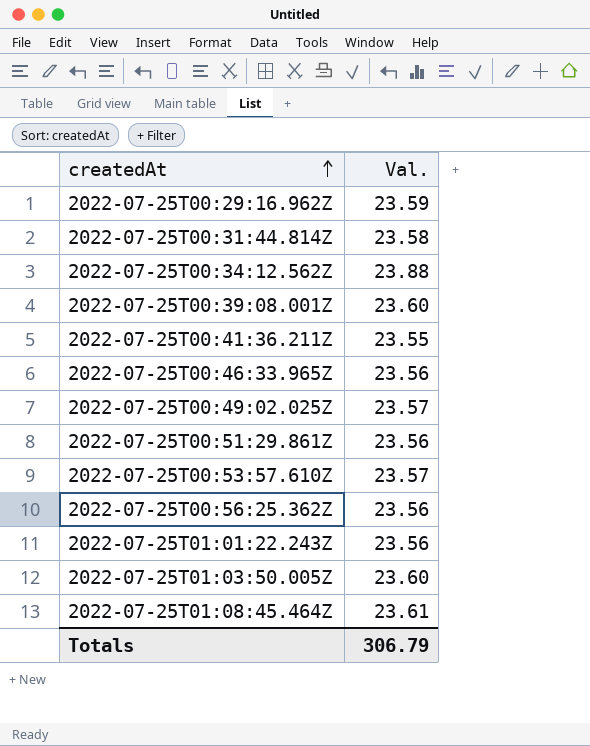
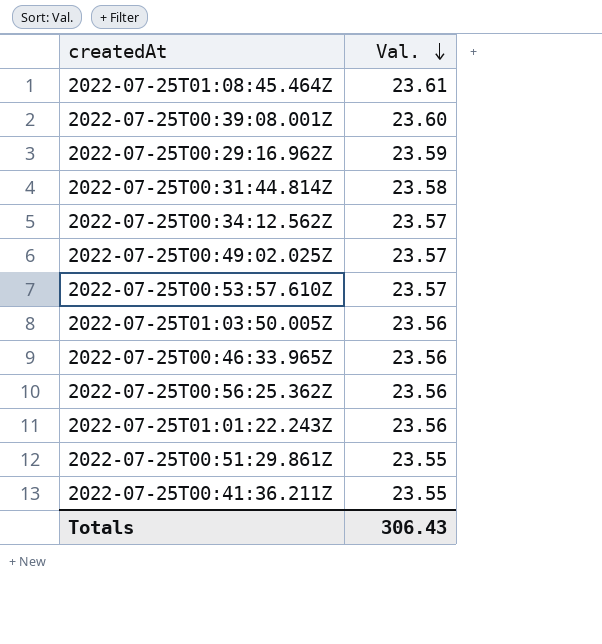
row order: createdAt ascending -> Val. descending
2022-07-25T00:34:12.562Z | Val.: 23.88 -> 23.57
2022-07-25T01:03:50.005Z | Val.: 23.60 -> 23.56
2022-07-25T00:51:29.861Z | Val.: 23.56 -> 23.55
Totals | Val.: 306.79 -> 306.43

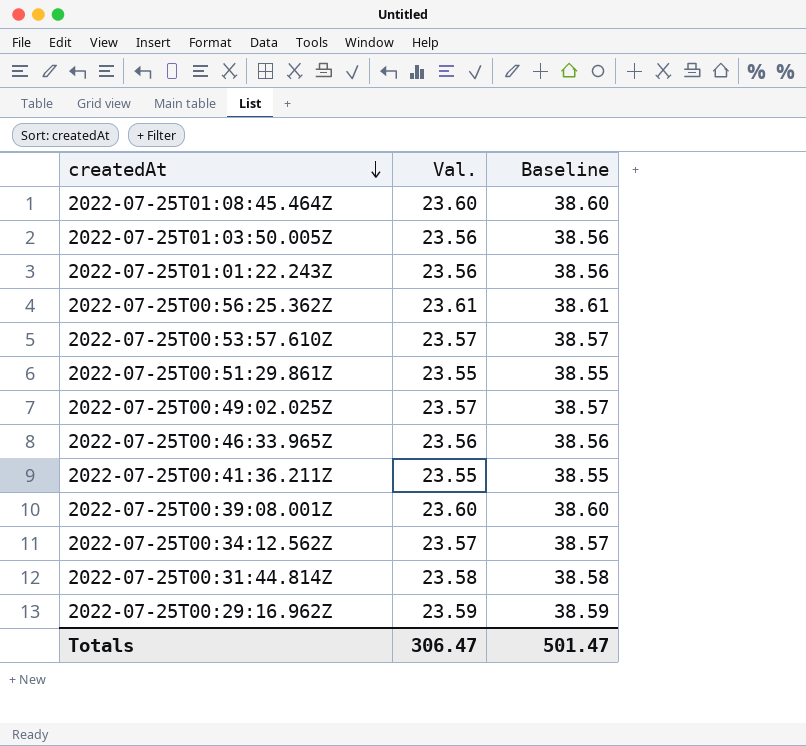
row order: Val. descending -> createdAt descending
column Baseline | formula: none -> [Val.] + 15
2022-07-25T01:08:45.464Z | Val.: 23.61 -> 23.60
2022-07-25T00:56:25.362Z | Val.: 23.56 -> 23.61
Totals | Val.: 306.43 -> 306.47

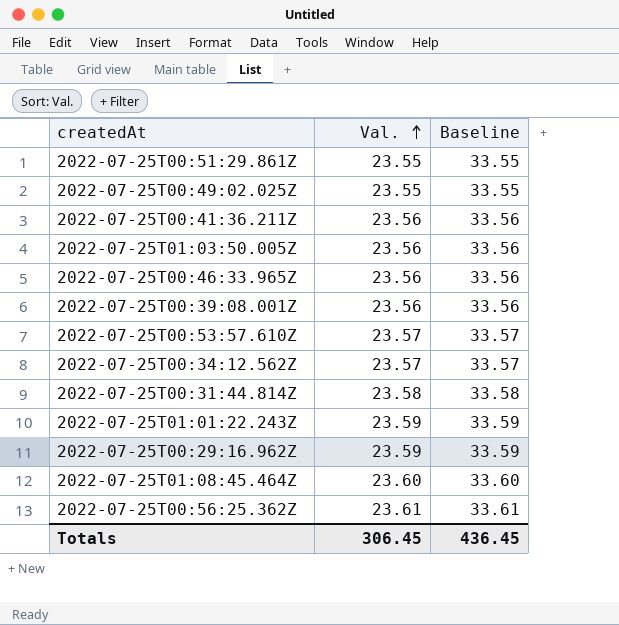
row order: createdAt descending -> Val. ascending
column Baseline | formula: [Val.] + 15 -> [Val.] + 10
2022-07-25T00:49:02.025Z | Val.: 23.57 -> 23.55
2022-07-25T00:41:36.211Z | Val.: 23.55 -> 23.56
2022-07-25T00:39:08.001Z | Val.: 23.60 -> 23.56
2022-07-25T01:01:22.243Z | Val.: 23.56 -> 23.59
Totals | Val.: 306.47 -> 306.45
Totals | Baseline: 501.47 -> 436.45

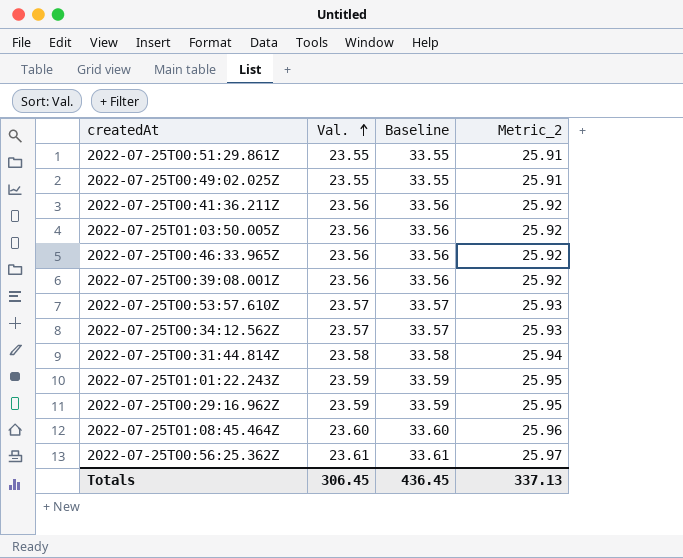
column Metric_2 | formula: none -> [Val.] * 1.1

